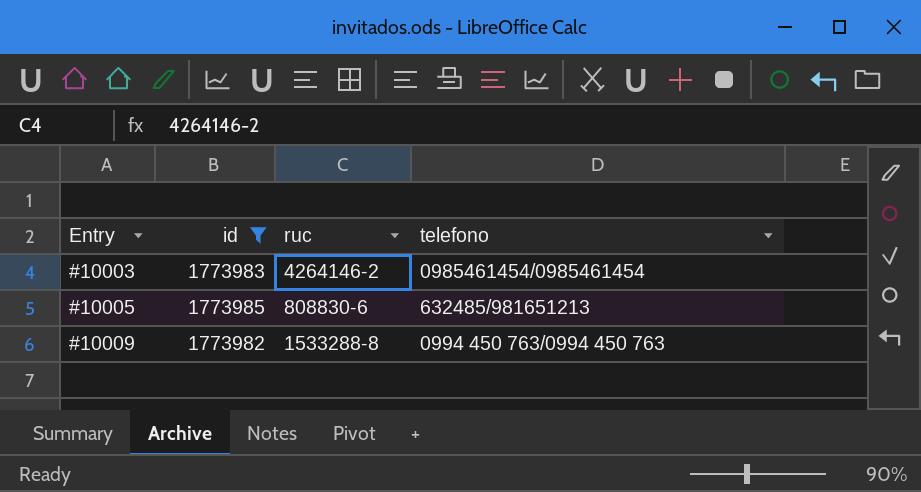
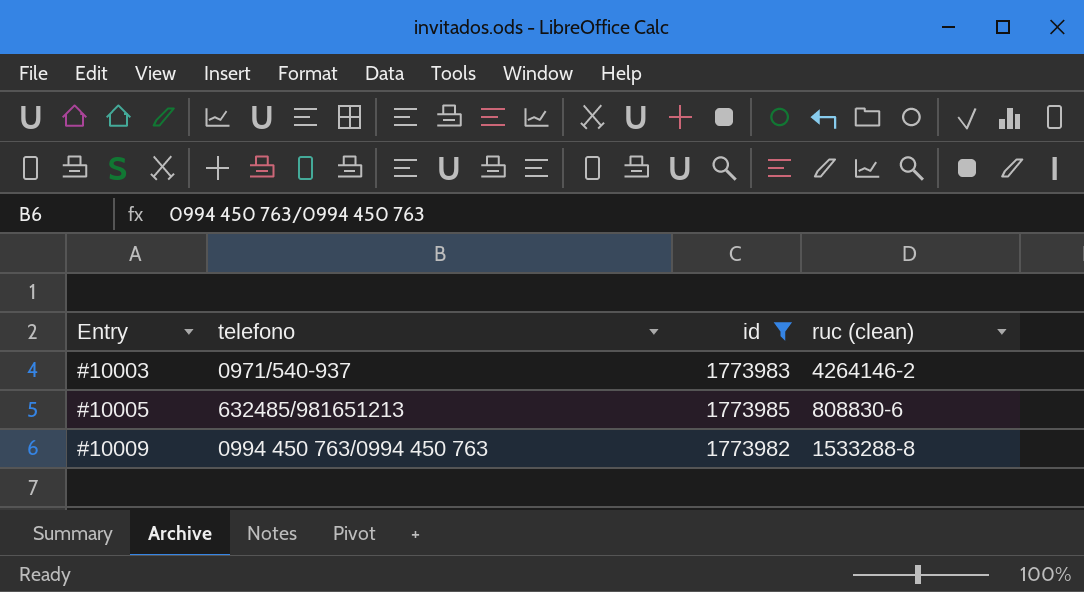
column telefono | position: 4 -> 2
column name: ruc -> ruc (clean)
#10003 | telefono: 0985461454/0985461454 -> 0971/540-937

